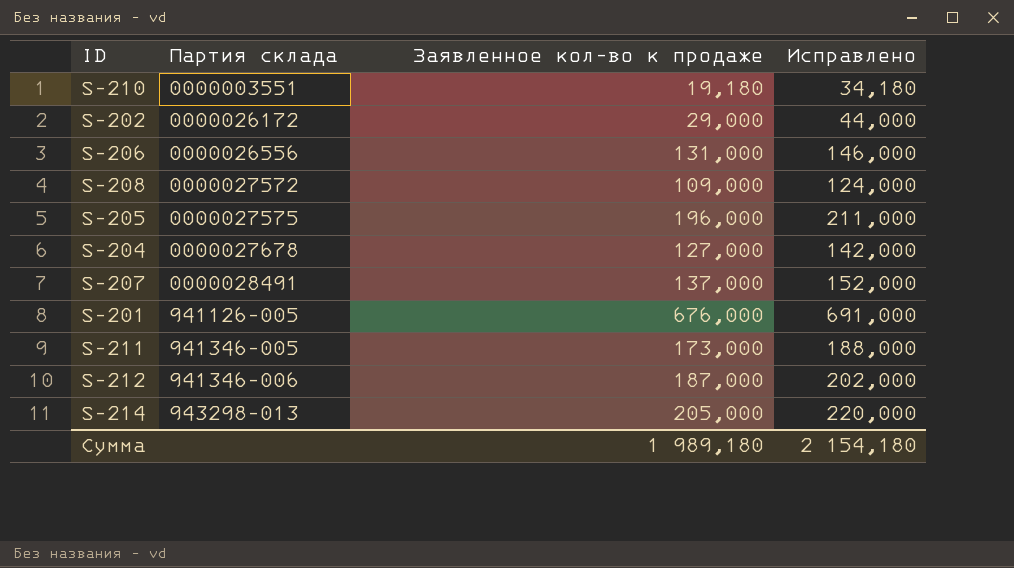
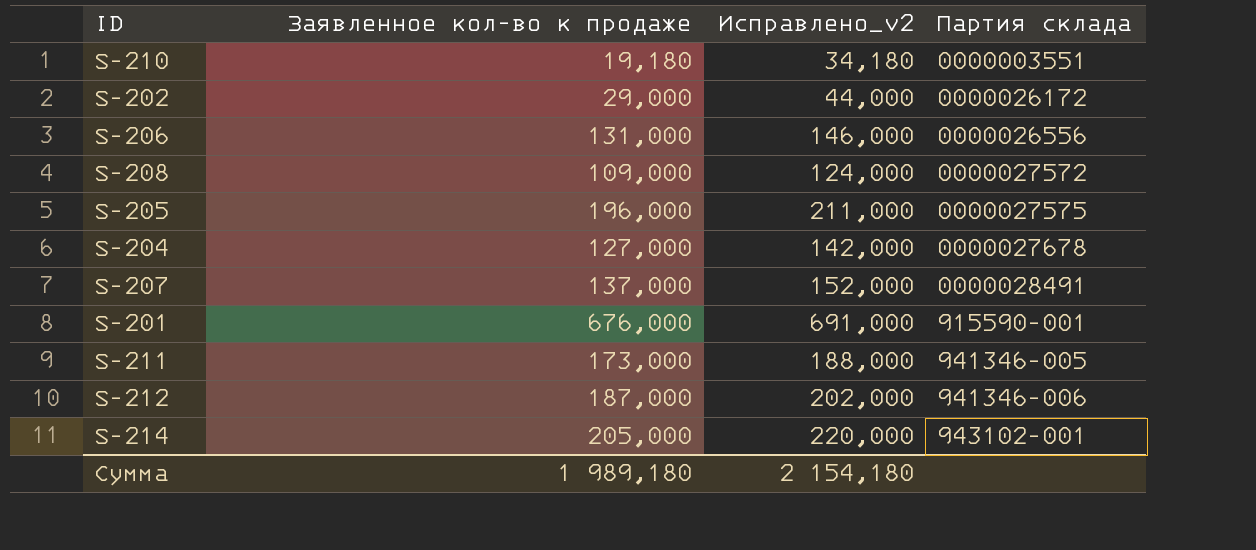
column name: Исправлено -> Исправлено_v2
column Партия склада | position: 2 -> 4
S-201 | Партия склада: 941126-005 -> 915590-001
S-214 | Партия склада: 943298-013 -> 943102-001

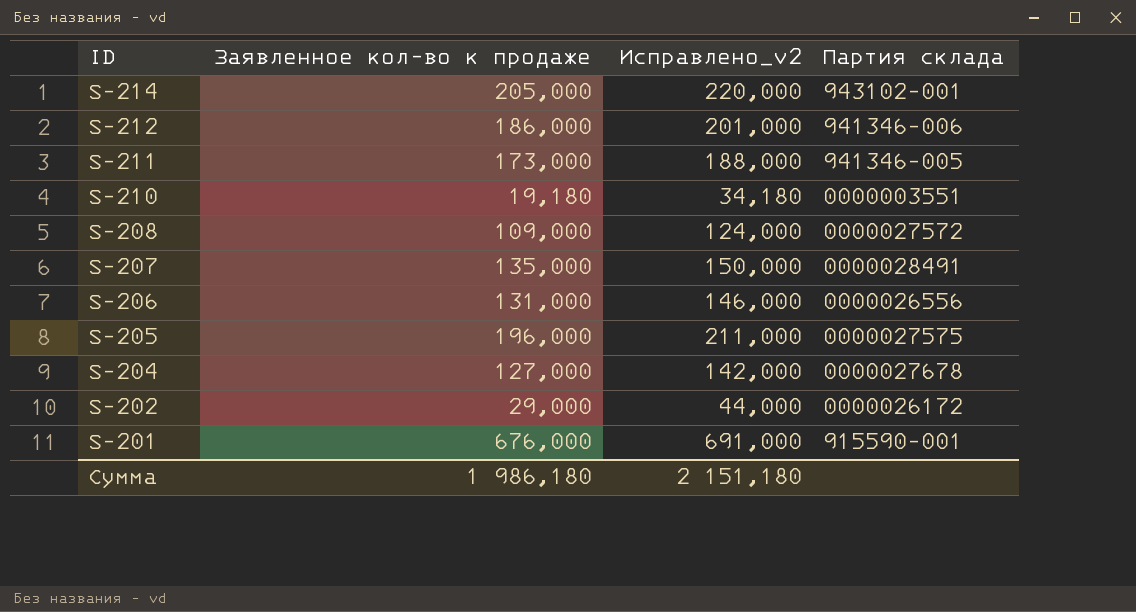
row order: Партия склада ascending -> ID descending
S-212 | Заявленное кол-во к продаже: 187,000 -> 186,000
S-212 | Исправлено_v2: 202,000 -> 201,000
S-207 | Заявленное кол-во к продаже: 137,000 -> 135,000
S-207 | Исправлено_v2: 152,000 -> 150,000
Сумма | Заявленное кол-во к продаже: 1 989,180 -> 1 986,180
Сумма | Исправлено_v2: 2 154,180 -> 2 151,180

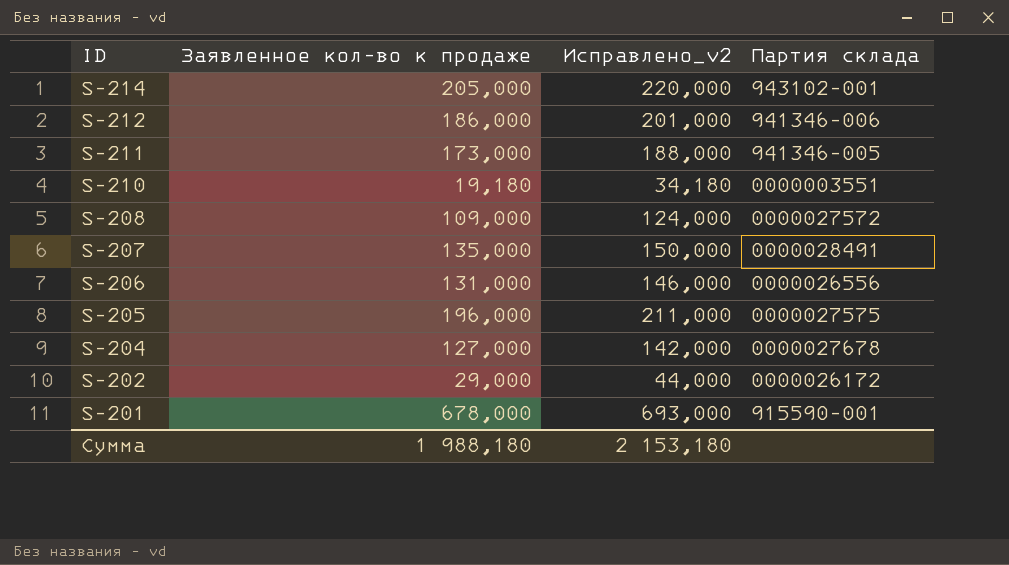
S-201 | Заявленное кол-во к продаже: 676,000 -> 678,000
S-201 | Исправлено_v2: 691,000 -> 693,000
Сумма | Заявленное кол-во к продаже: 1 986,180 -> 1 988,180
Сумма | Исправлено_v2: 2 151,180 -> 2 153,180

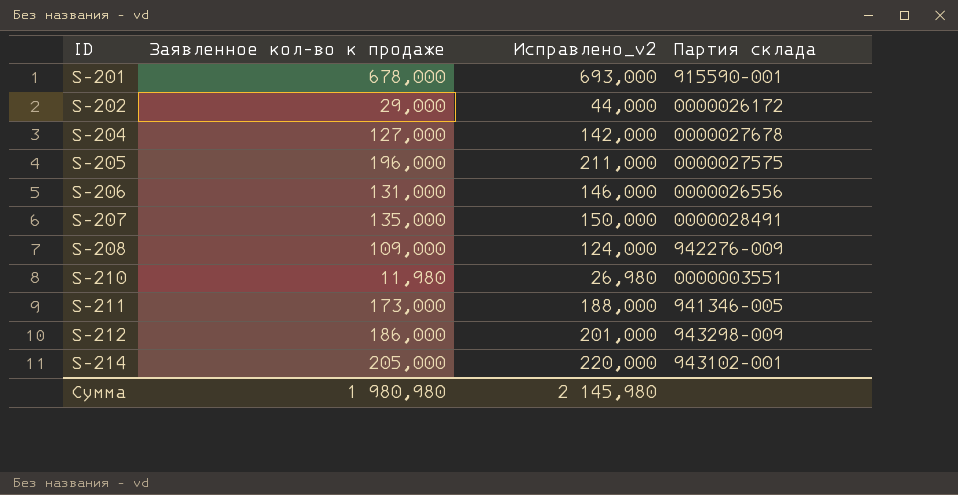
row order: ID descending -> ID ascending
S-208 | Партия склада: 0000027572 -> 942276-009
S-210 | Заявленное кол-во к продаже: 19,180 -> 11,980
S-210 | Исправлено_v2: 34,180 -> 26,980
S-212 | Партия склада: 941346-006 -> 943298-009
Сумма | Заявленное кол-во к продаже: 1 988,180 -> 1 980,980
Сумма | Исправлено_v2: 2 153,180 -> 2 145,980

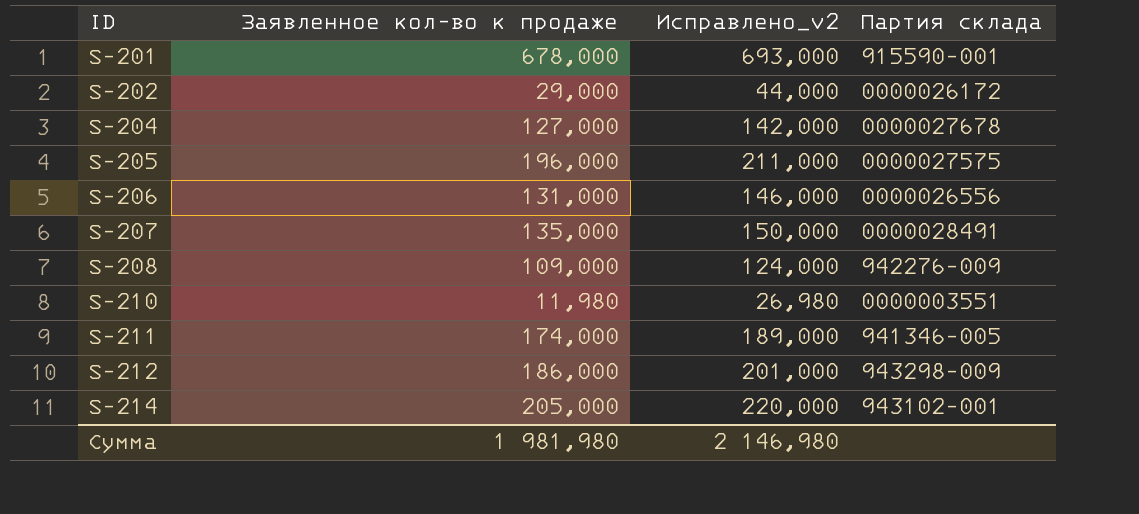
S-211 | Заявленное кол-во к продаже: 173,000 -> 174,000
S-211 | Исправлено_v2: 188,000 -> 189,000
Сумма | Заявленное кол-во к продаже: 1 980,980 -> 1 981,980
Сумма | Исправлено_v2: 2 145,980 -> 2 146,980

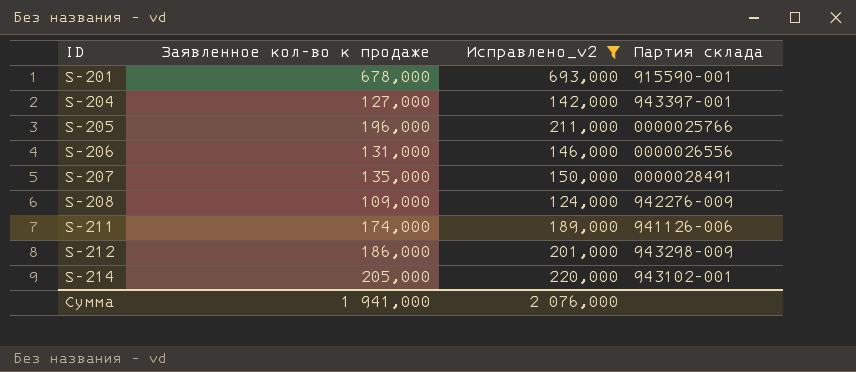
filter: none -> Исправлено_v2 >= 124,000
S-204 | Партия склада: 0000027678 -> 943397-001
S-205 | Партия склада: 0000027575 -> 0000025766
S-211 | Партия склада: 941346-005 -> 941126-006
Сумма | Заявленное кол-во к продаже: 1 981,980 -> 1 941,000
Сумма | Исправлено_v2: 2 146,980 -> 2 076,000

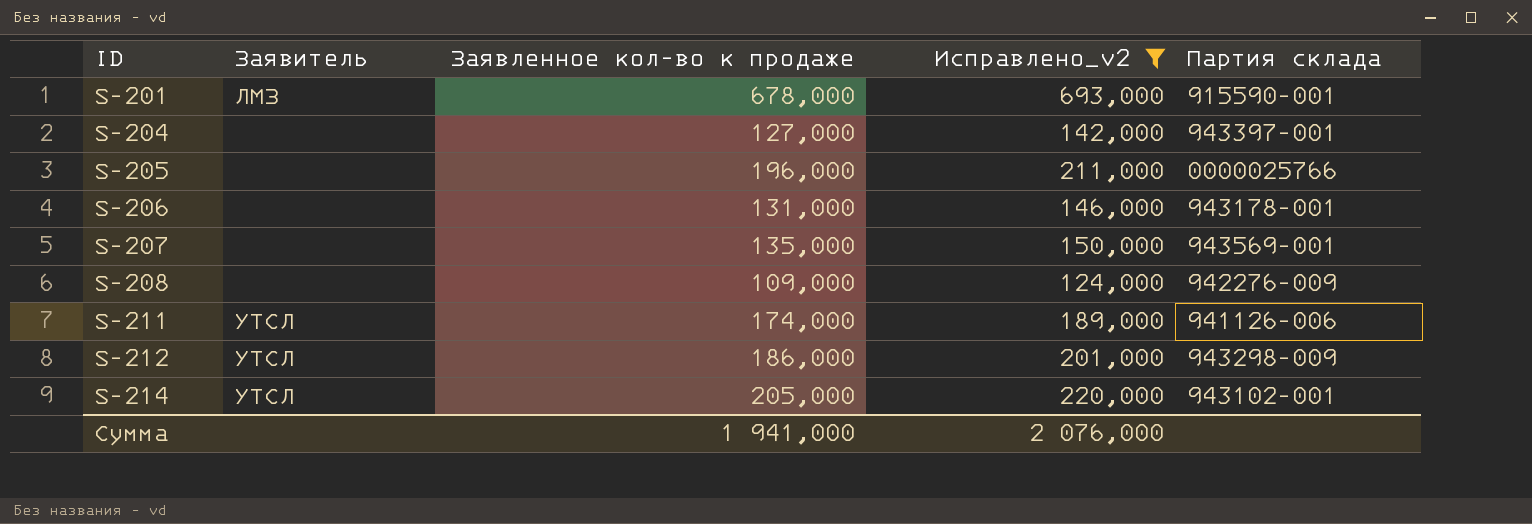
column Заявитель | position: none -> 2
S-206 | Партия склада: 0000026556 -> 943178-001
S-207 | Партия склада: 0000028491 -> 943569-001

